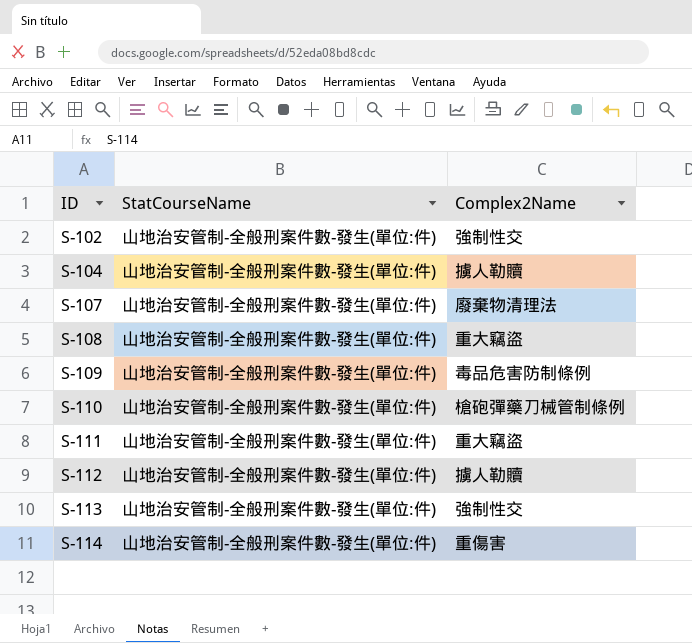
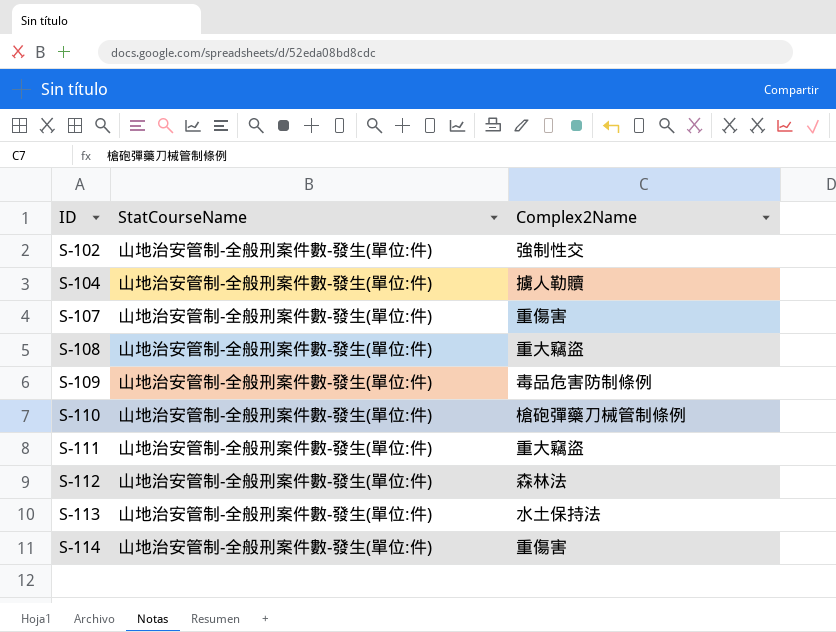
S-107 | Complex2Name: 廢棄物清理法 -> 重傷害
S-112 | Complex2Name: 擄人勒贖 -> 森林法
S-113 | Complex2Name: 強制性交 -> 水土保持法

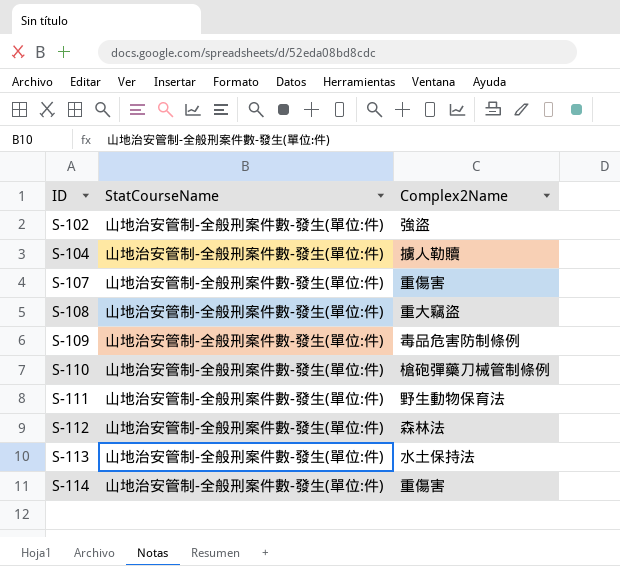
S-102 | Complex2Name: 強制性交 -> 強盜
S-111 | Complex2Name: 重大竊盜 -> 野生動物保育法

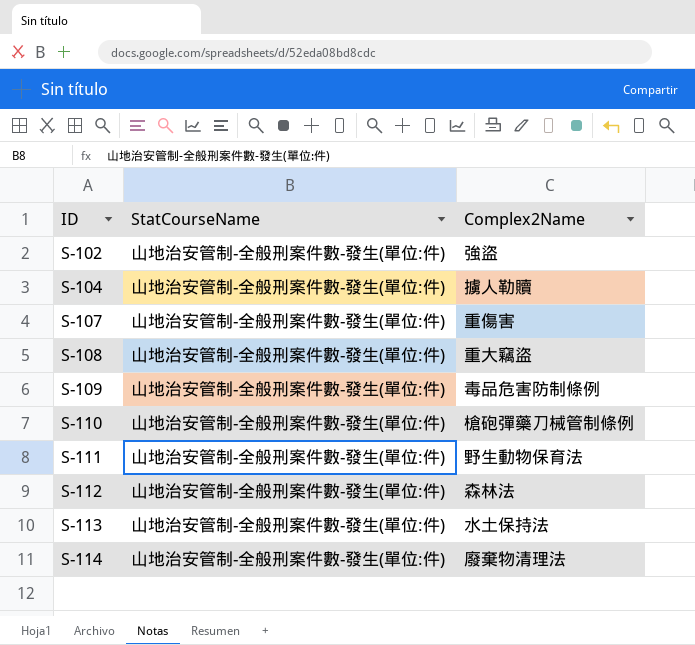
S-114 | Complex2Name: 重傷害 -> 廢棄物清理法

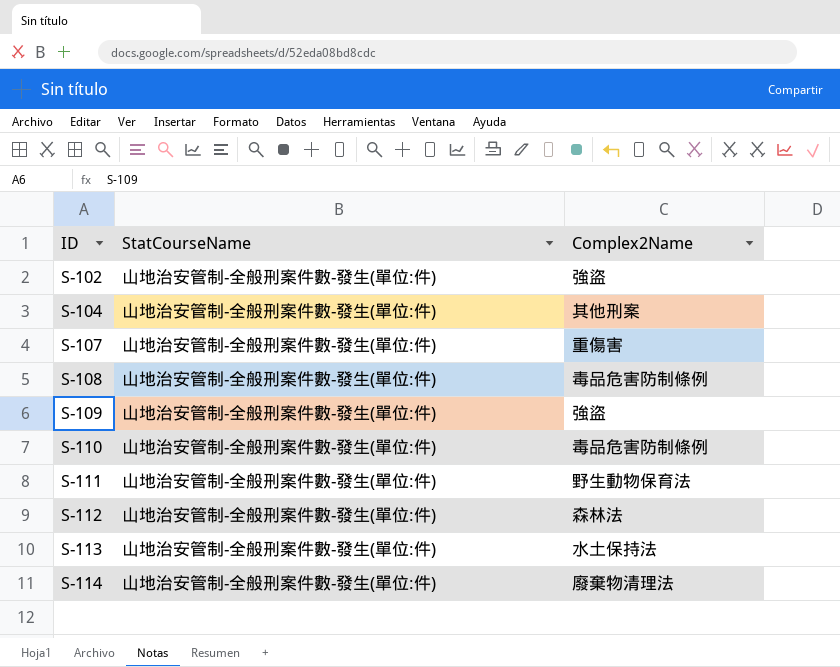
S-104 | Complex2Name: 擄人勒贖 -> 其他刑案
S-108 | Complex2Name: 重大竊盜 -> 毒品危害防制條例
S-109 | Complex2Name: 毒品危害防制條例 -> 強盜
S-110 | Complex2Name: 槍砲彈藥刀械管制條例 -> 毒品危害防制條例

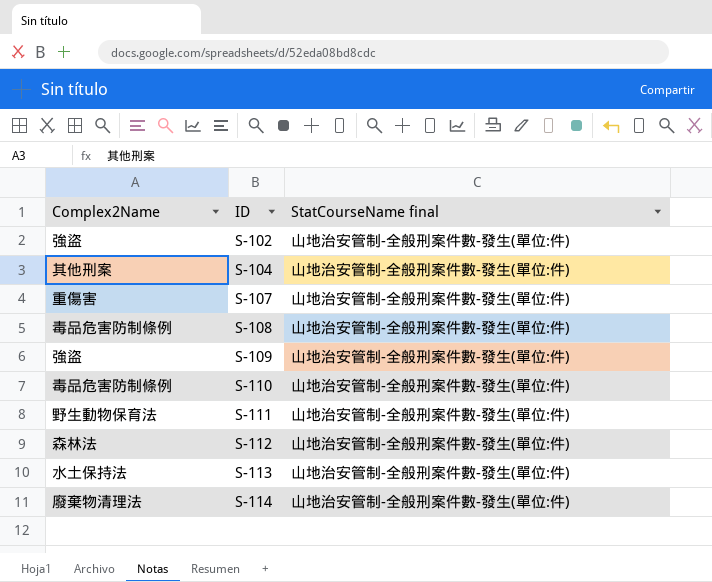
column Complex2Name | position: 3 -> 1
column name: StatCourseName -> StatCourseName final

